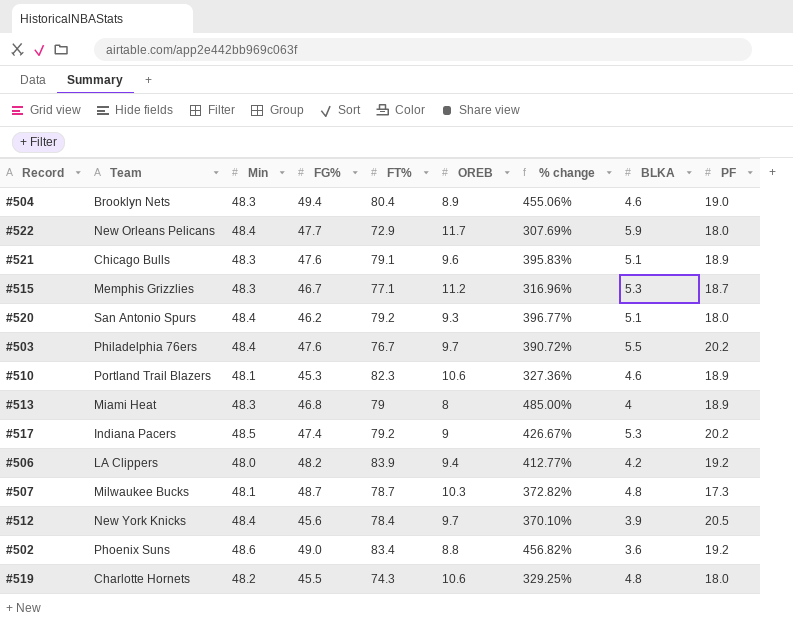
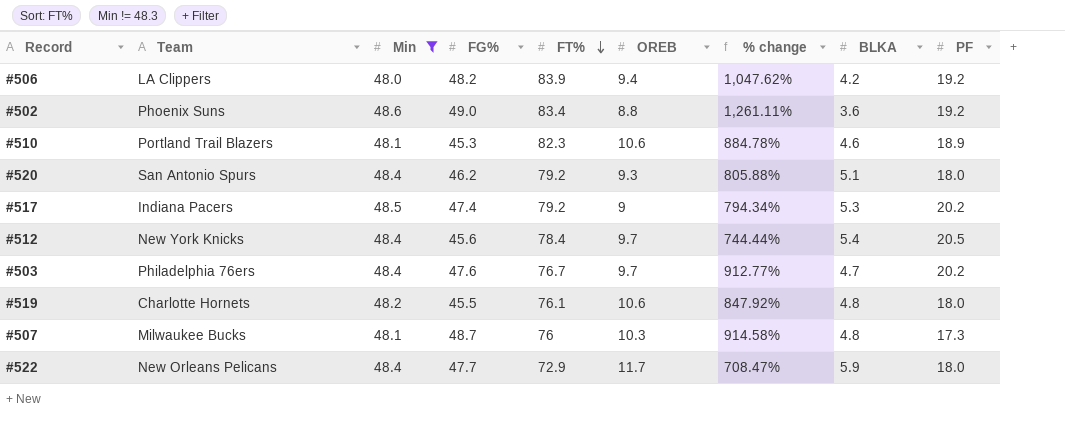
filter: none -> Min != 48.3
row order: none -> FT% descending
column % change | formula: ([FG%] - [OREB]) / [OREB] -> ([FG%] - [BLKA]) / [BLKA]
#512 | BLKA: 3.9 -> 5.4
#503 | BLKA: 5.5 -> 4.7
#519 | FT%: 74.3 -> 76.1
#507 | FT%: 78.7 -> 76

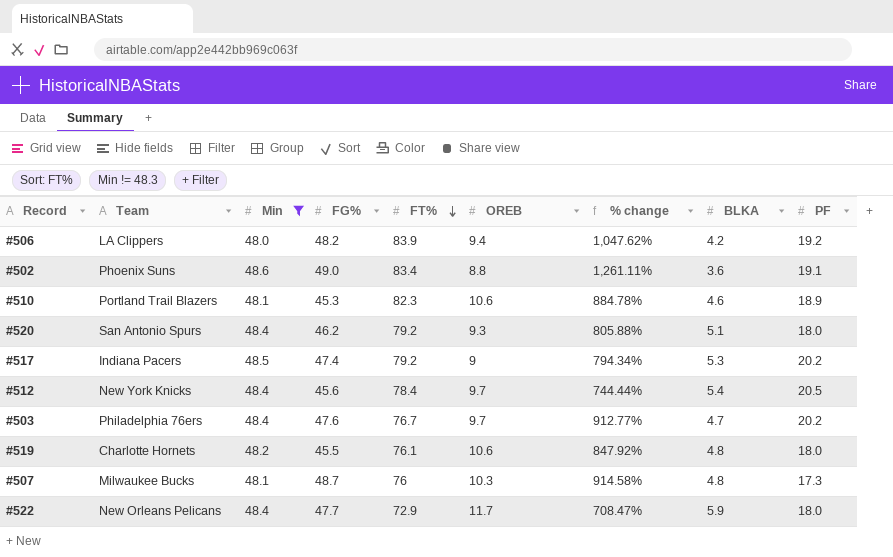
#502 | PF: 19.2 -> 19.1

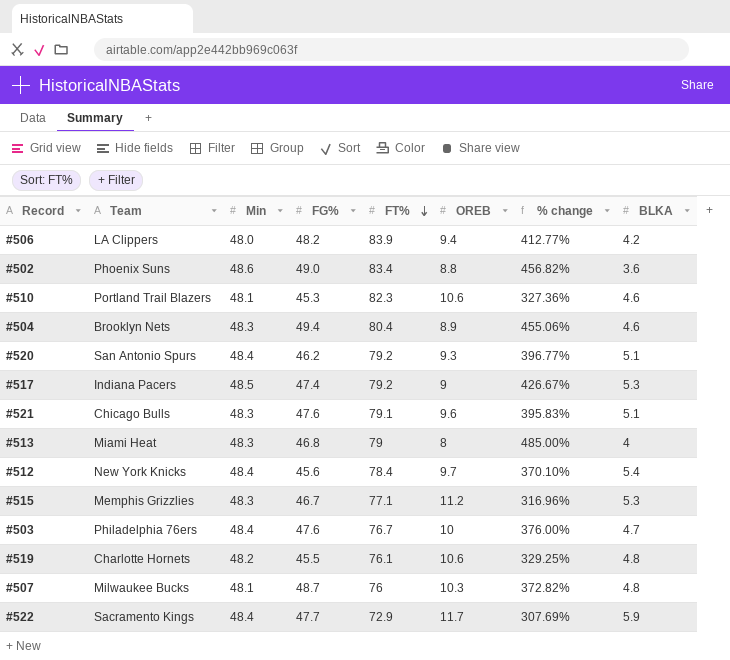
filter: Min != 48.3 -> none
column PF | position: 9 -> none
column % change | formula: ([FG%] - [BLKA]) / [BLKA] -> ([FG%] - [OREB]) / [OREB]
#503 | OREB: 9.7 -> 10
#522 | Team: New Orleans Pelicans -> Sacramento Kings

